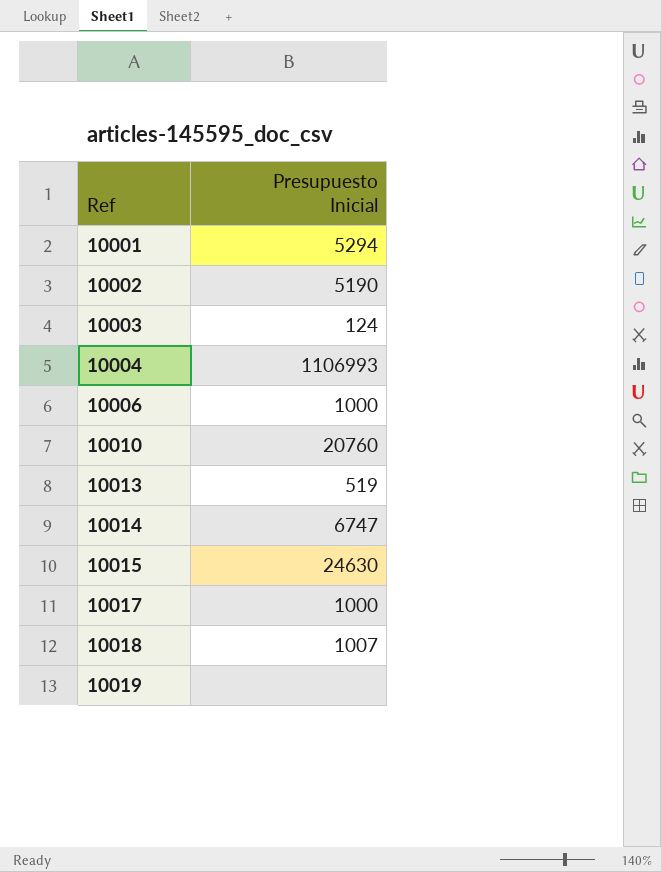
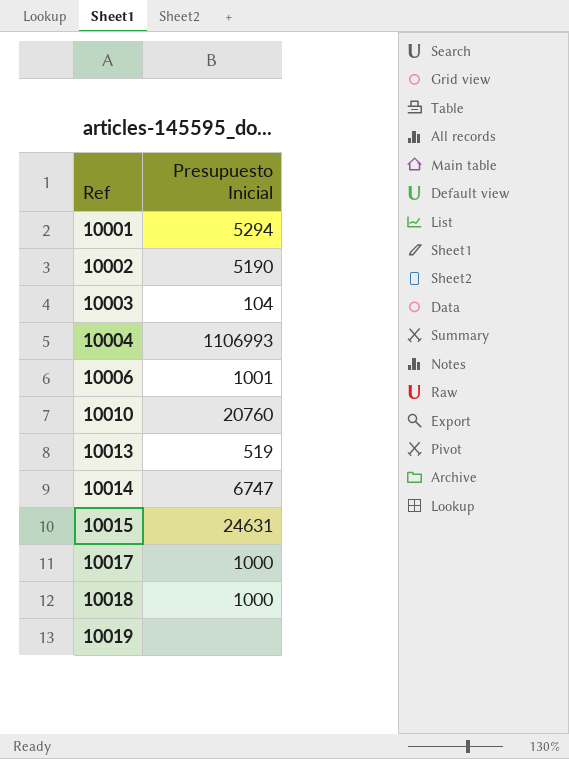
10003 | Presupuesto Inicial: 124 -> 104
10006 | Presupuesto Inicial: 1000 -> 1001
10015 | Presupuesto Inicial: 24630 -> 24631
10018 | Presupuesto Inicial: 1007 -> 1000

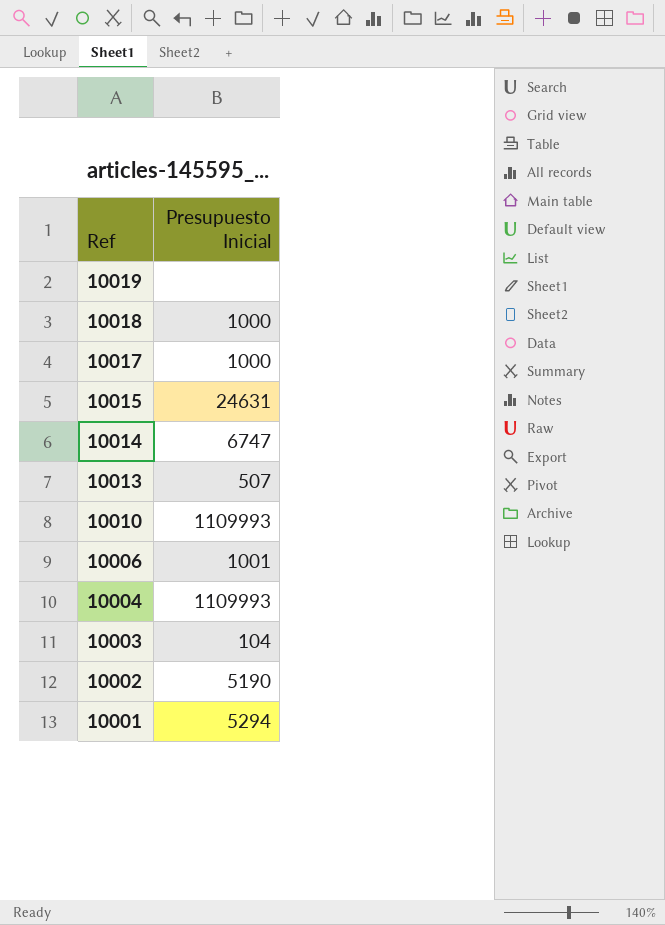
row order: Ref ascending -> Ref descending
10013 | Presupuesto Inicial: 519 -> 507
10010 | Presupuesto Inicial: 20760 -> 1109993
10004 | Presupuesto Inicial: 1106993 -> 1109993

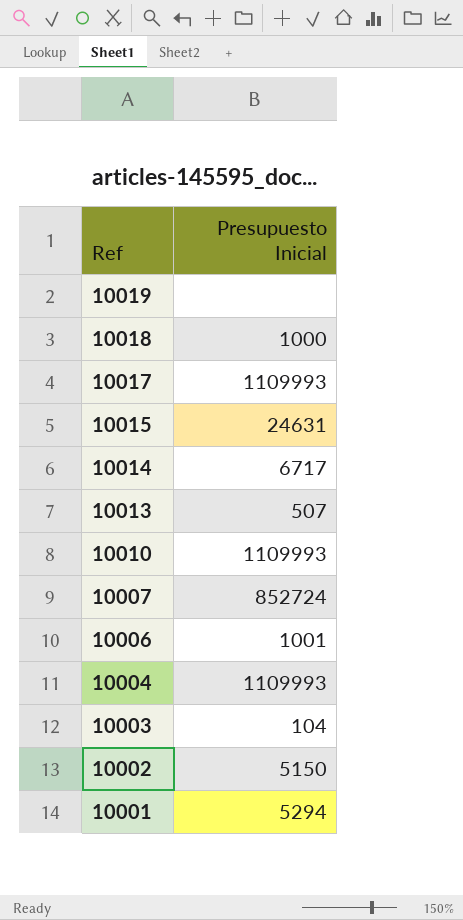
10017 | Presupuesto Inicial: 1000 -> 1109993
10014 | Presupuesto Inicial: 6747 -> 6717
row 10007: none -> 852724
10002 | Presupuesto Inicial: 5190 -> 5150

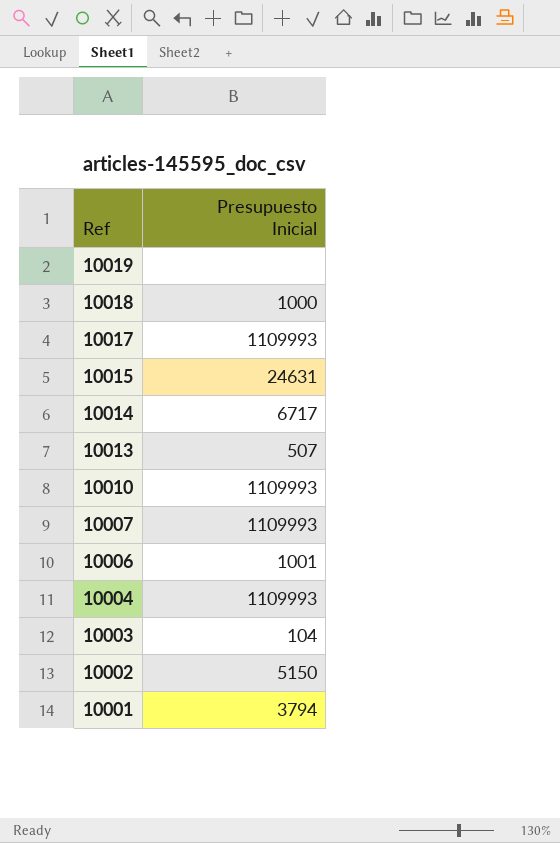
10007 | Presupuesto Inicial: 852724 -> 1109993
10001 | Presupuesto Inicial: 5294 -> 3794

